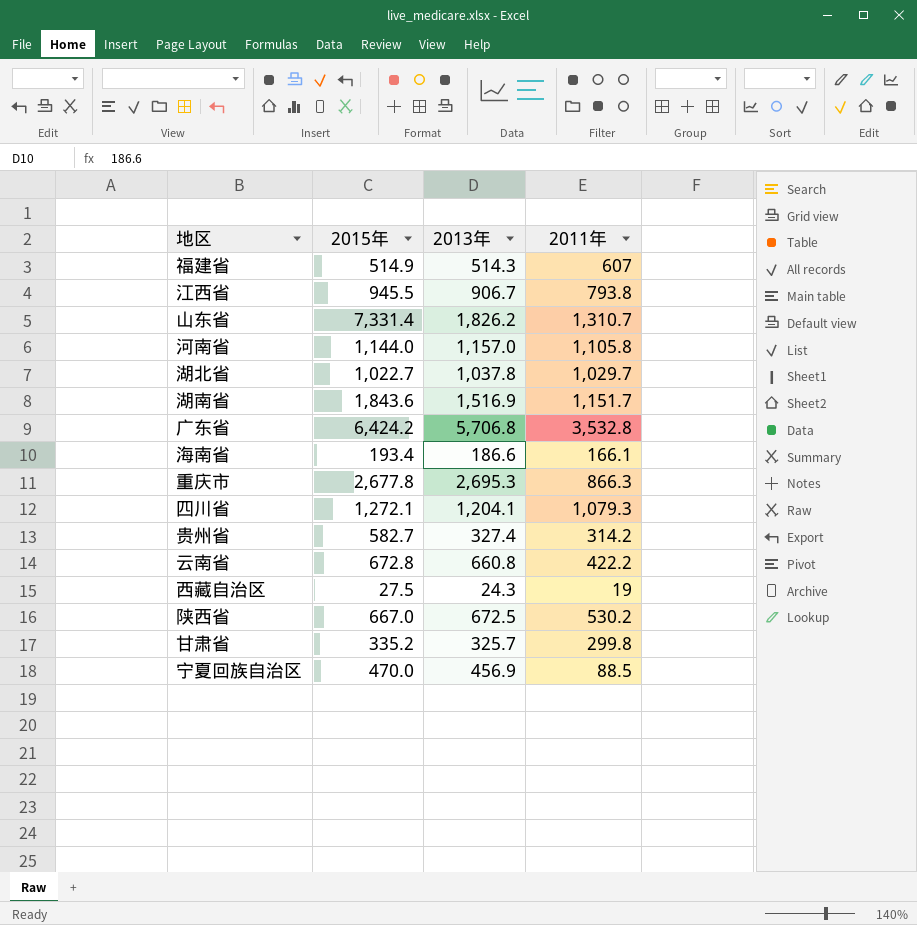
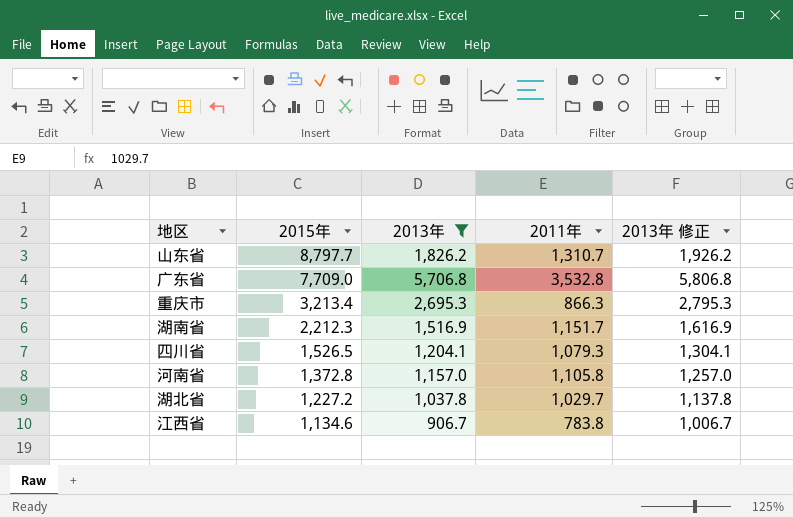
filter: none -> 2013年 >= 906.7
row order: none -> 2015年 descending
column 2013年 修正 | formula: none -> [2013年] + 100
山东省 | 2015年: 7,331.4 -> 8,797.7
广东省 | 2015年: 6,424.2 -> 7,709.0
重庆市 | 2015年: 2,677.8 -> 3,213.4
湖南省 | 2015年: 1,843.6 -> 2,212.3
四川省 | 2015年: 1,272.1 -> 1,526.5
河南省 | 2015年: 1,144.0 -> 1,372.8
湖北省 | 2015年: 1,022.7 -> 1,227.2
江西省 | 2015年: 945.5 -> 1,134.6
江西省 | 2011年: 793.8 -> 783.8

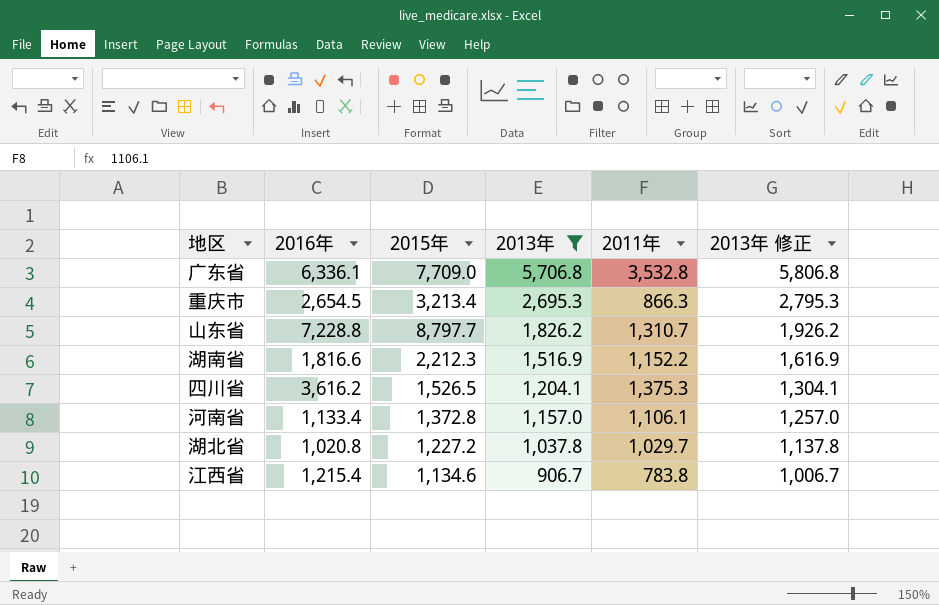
row order: 2015年 descending -> 2013年 descending
column 2016年 | position: none -> 2
湖南省 | 2011年: 1,151.7 -> 1,152.2
四川省 | 2011年: 1,079.3 -> 1,375.3
河南省 | 2011年: 1,105.8 -> 1,106.1

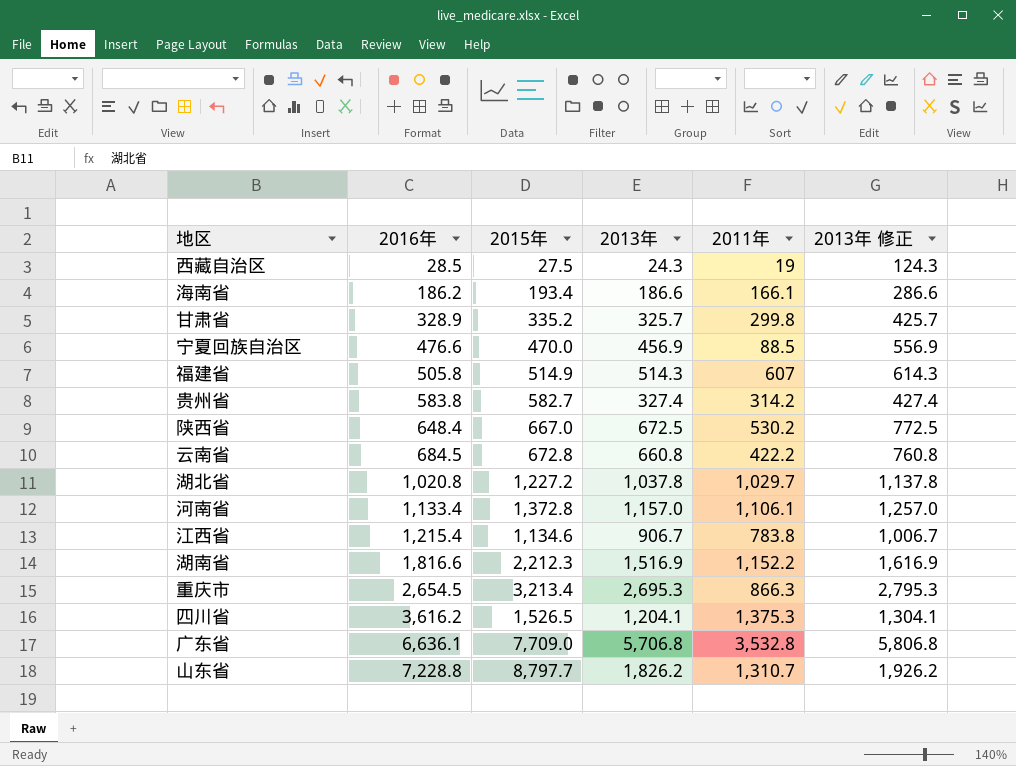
filter: 2013年 >= 906.7 -> none
row order: 2013年 descending -> 2016年 ascending
广东省 | 2016年: 6,336.1 -> 6,636.1

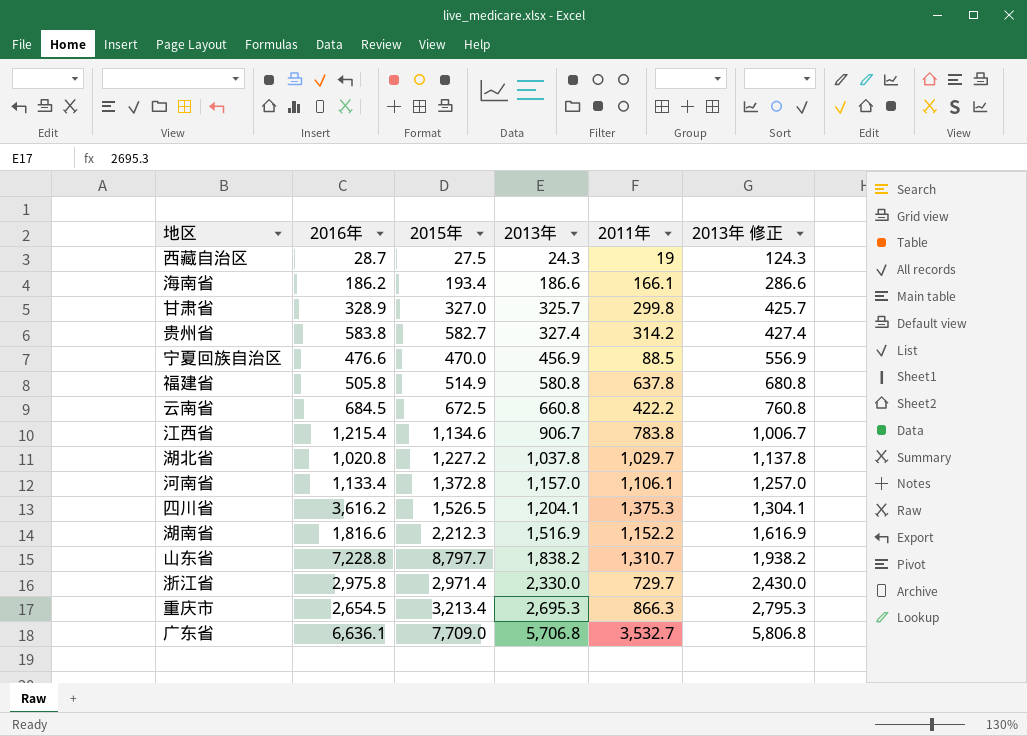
row order: 2016年 ascending -> 2013年 ascending
row 陕西省: 648.4 | 667.0 | 672.5 | 530.2 | 772.5 -> none
西藏自治区 | 2016年: 28.5 -> 28.7
甘肃省 | 2015年: 335.2 -> 327.0
福建省 | 2013年: 514.3 -> 580.8
福建省 | 2011年: 607 -> 637.8
福建省 | 2013年 修正: 614.3 -> 680.8
云南省 | 2015年: 672.8 -> 672.5
山东省 | 2013年: 1,826.2 -> 1,838.2
山东省 | 2013年 修正: 1,926.2 -> 1,938.2
row 浙江省: none -> 2,975.8 | 2,971.4 | 2,330.0 | 729.7 | 2,430.0
广东省 | 2011年: 3,532.8 -> 3,532.7

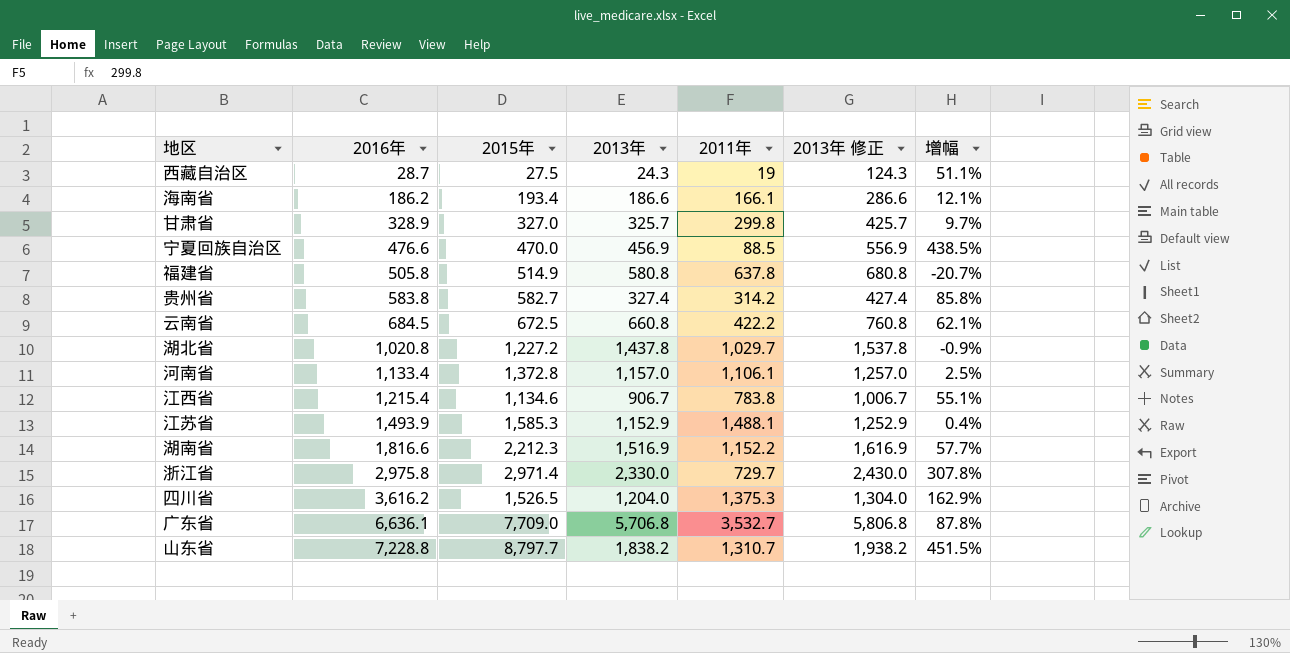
row order: 2013年 ascending -> 2016年 ascending
column 增幅 | formula: none -> ([2016年] - [2011年]) / [2011年]
row 重庆市: 2,654.5 | 3,213.4 | 2,695.3 | 866.3 | 2,795.3 -> none
湖北省 | 2013年: 1,037.8 -> 1,437.8
湖北省 | 2013年 修正: 1,137.8 -> 1,537.8
row 江苏省: none -> 1,493.9 | 1,585.3 | 1,152.9 | 1,488.1 | 1,252.9 | 0.4%
四川省 | 2013年: 1,204.1 -> 1,204.0
四川省 | 2013年 修正: 1,304.1 -> 1,304.0

